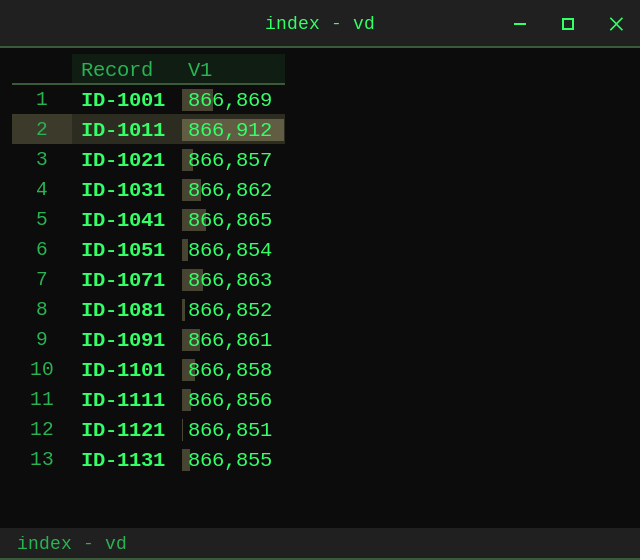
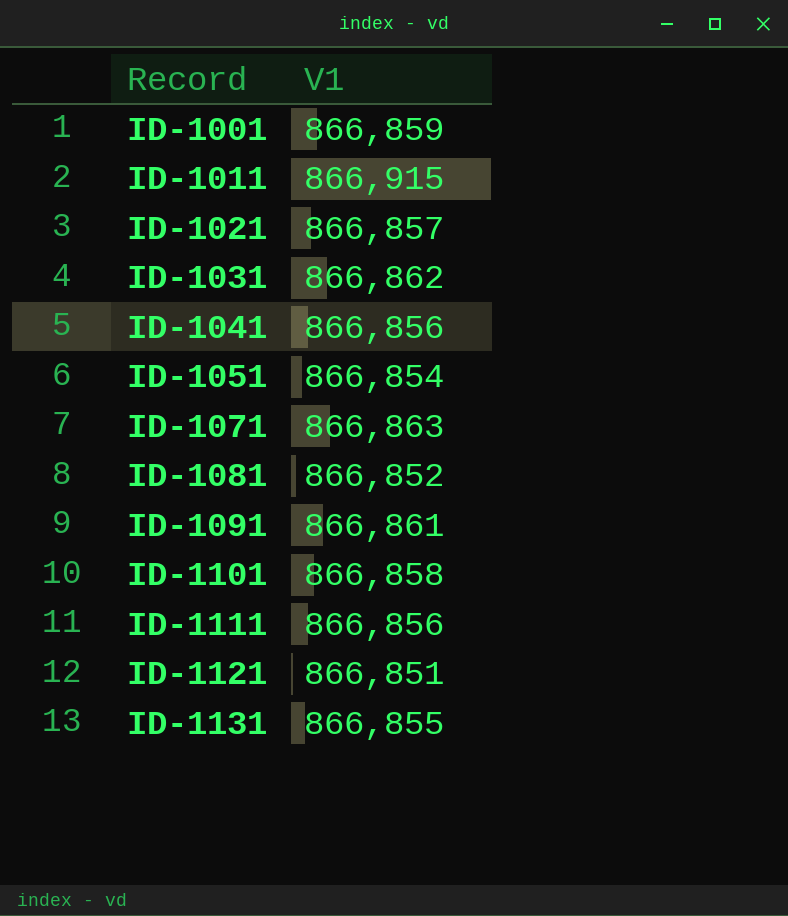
ID-1001 | V1: 866,869 -> 866,859
ID-1011 | V1: 866,912 -> 866,915
ID-1041 | V1: 866,865 -> 866,856

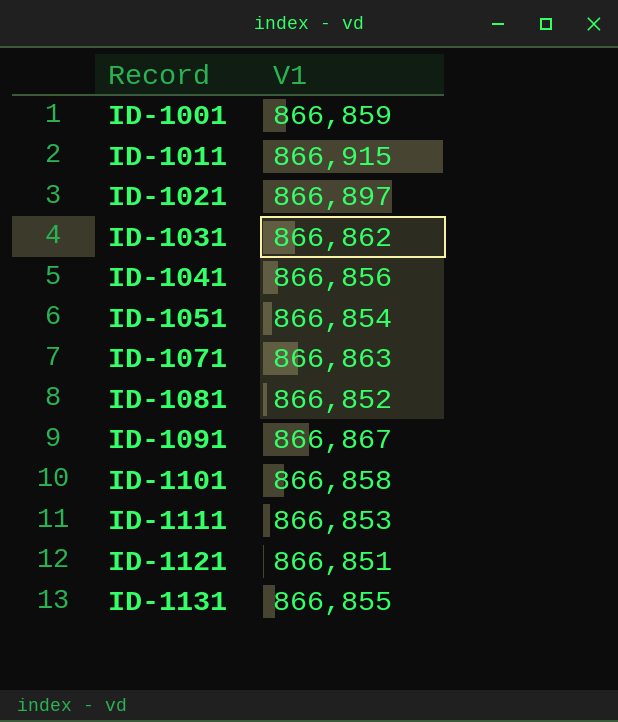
ID-1021 | V1: 866,857 -> 866,897
ID-1091 | V1: 866,861 -> 866,867
ID-1111 | V1: 866,856 -> 866,853

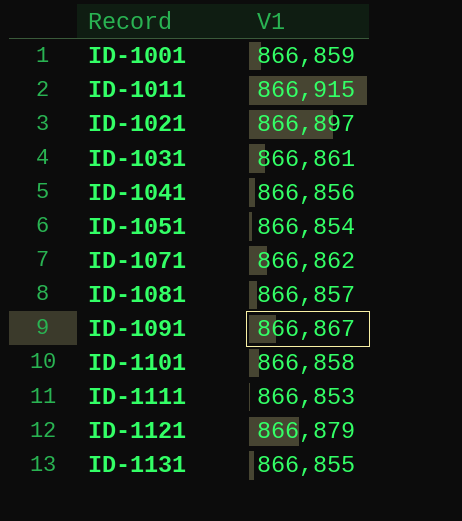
ID-1031 | V1: 866,862 -> 866,861
ID-1071 | V1: 866,863 -> 866,862
ID-1081 | V1: 866,852 -> 866,857
ID-1121 | V1: 866,851 -> 866,879

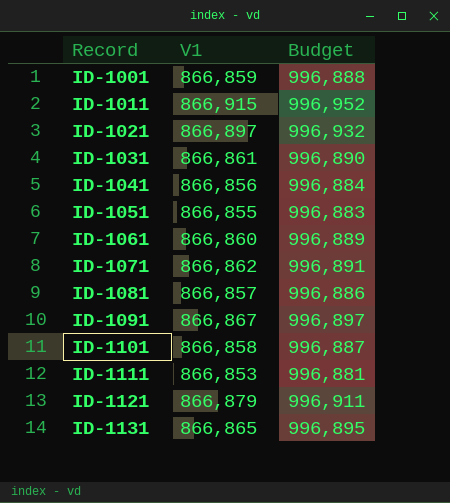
column Budget | formula: none -> [V1] * 1.15
ID-1051 | V1: 866,854 -> 866,855
row ID-1061: none -> 866,860 | 996,889
ID-1131 | V1: 866,855 -> 866,865

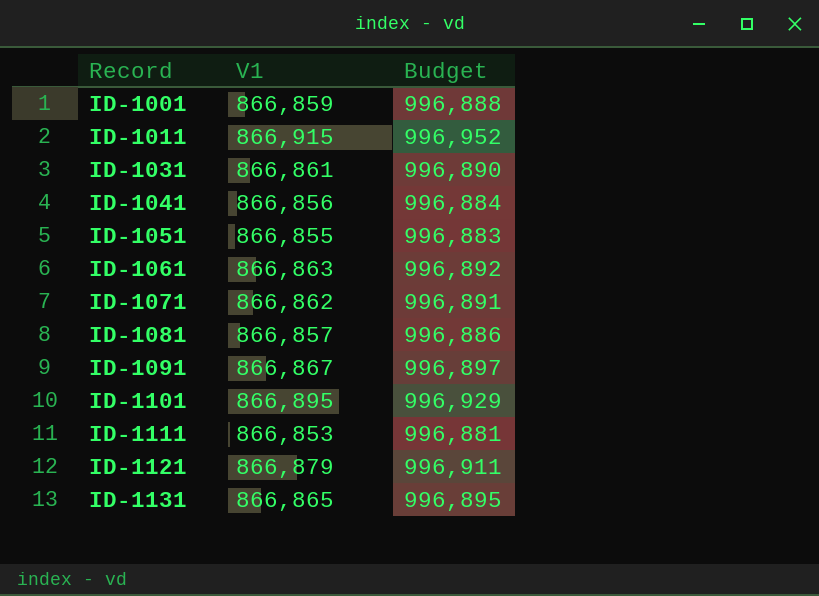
row ID-1021: 866,897 | 996,932 -> none
ID-1061 | V1: 866,860 -> 866,863
ID-1061 | Budget: 996,889 -> 996,892
ID-1101 | V1: 866,858 -> 866,895
ID-1101 | Budget: 996,887 -> 996,929

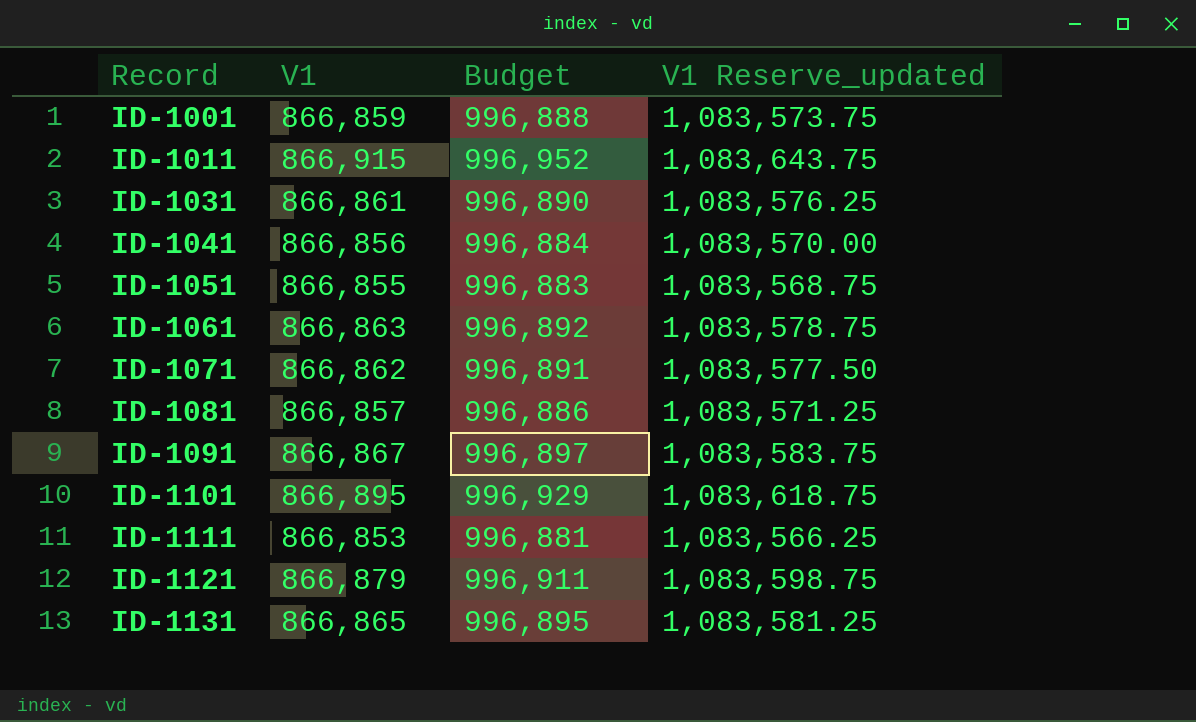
column V1 Reserve_updated | formula: none -> [V1] * 1.25

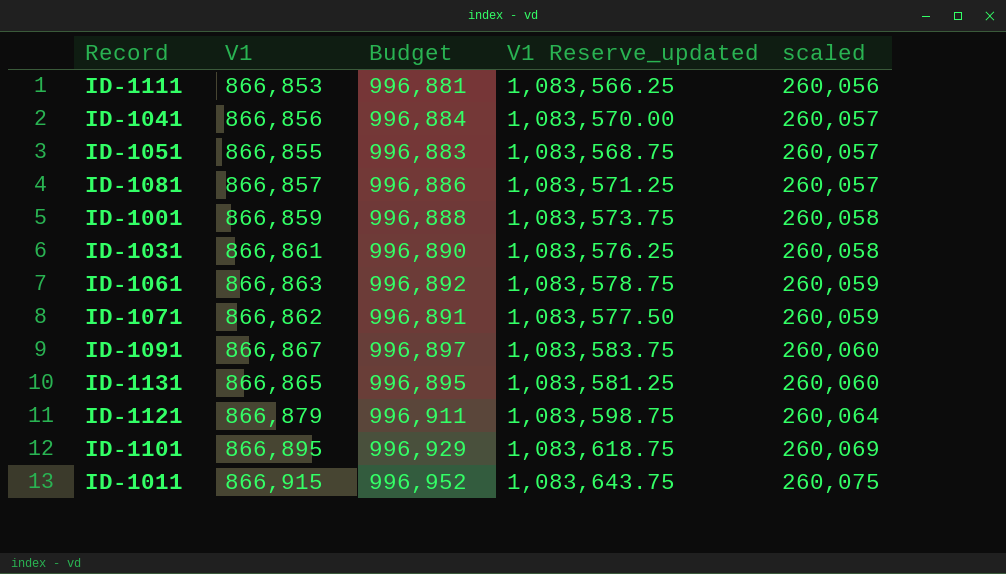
row order: Record ascending -> scaled ascending
column scaled | formula: none -> [V1] * 0.3

